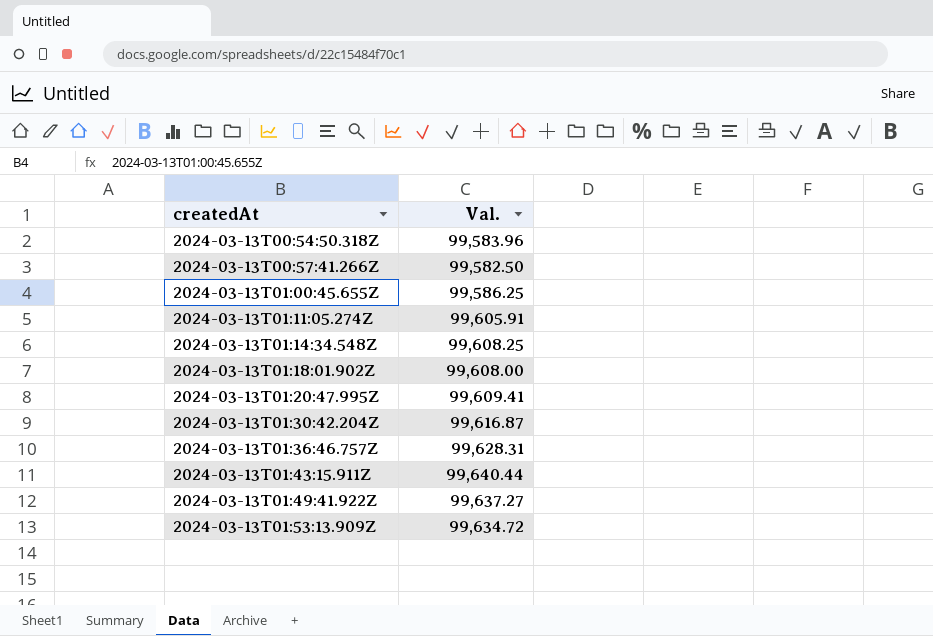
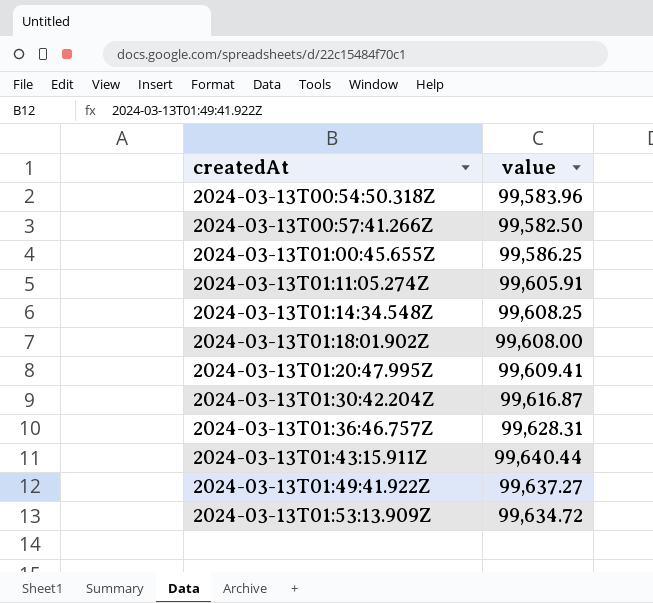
column name: Val. -> value

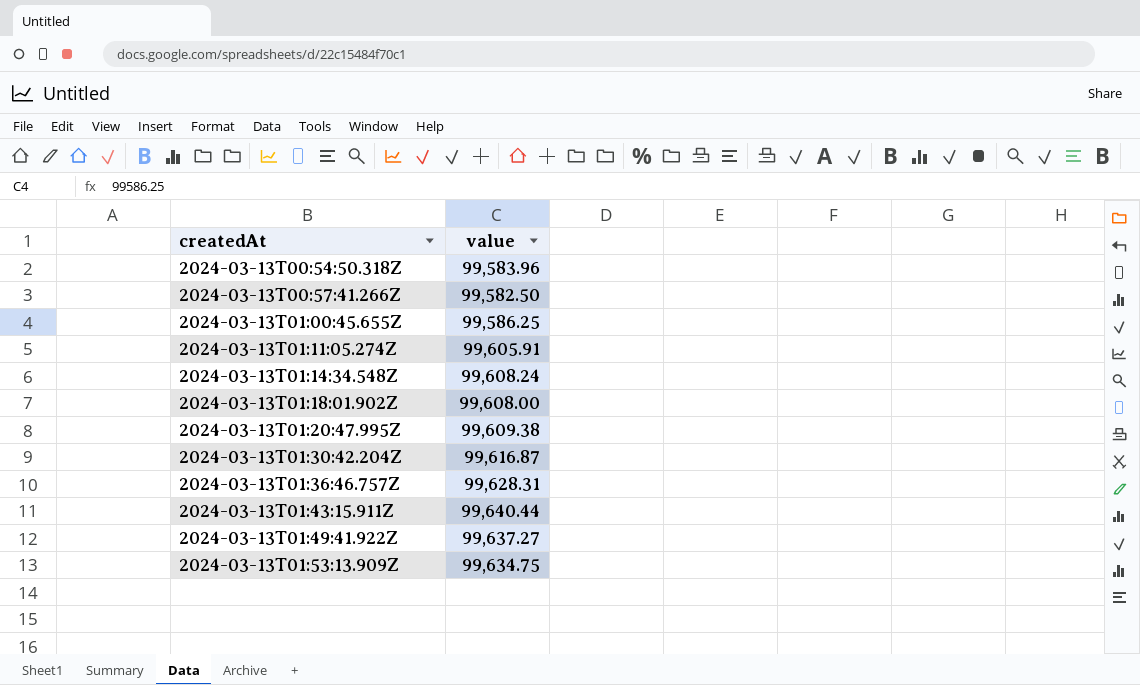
2024-03-13T01:14:34.548Z | value: 99,608.25 -> 99,608.24
2024-03-13T01:20:47.995Z | value: 99,609.41 -> 99,609.38
2024-03-13T01:53:13.909Z | value: 99,634.72 -> 99,634.75

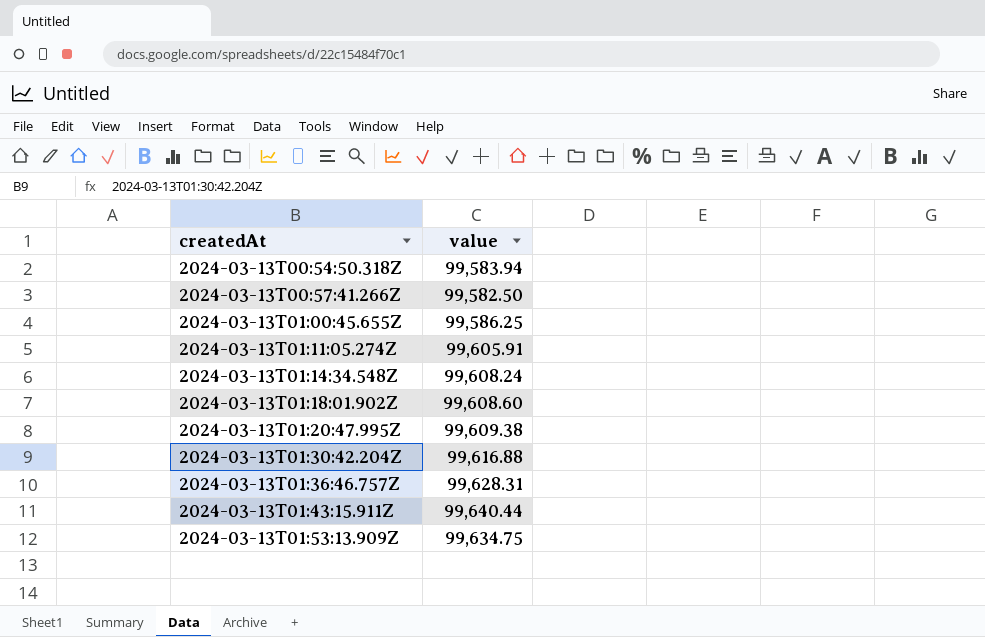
row 2024-03-13T01:49:41.922Z: 99,637.27 -> none
2024-03-13T00:54:50.318Z | value: 99,583.96 -> 99,583.94
2024-03-13T01:18:01.902Z | value: 99,608.00 -> 99,608.60
2024-03-13T01:30:42.204Z | value: 99,616.87 -> 99,616.88

